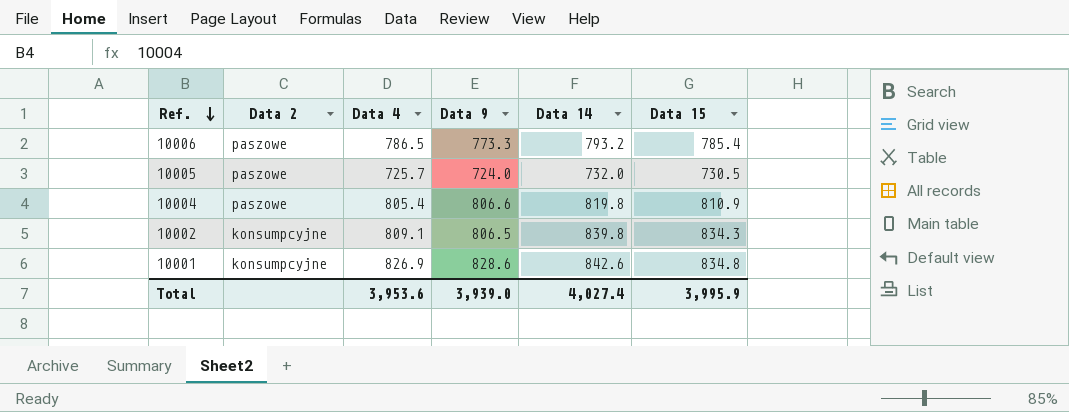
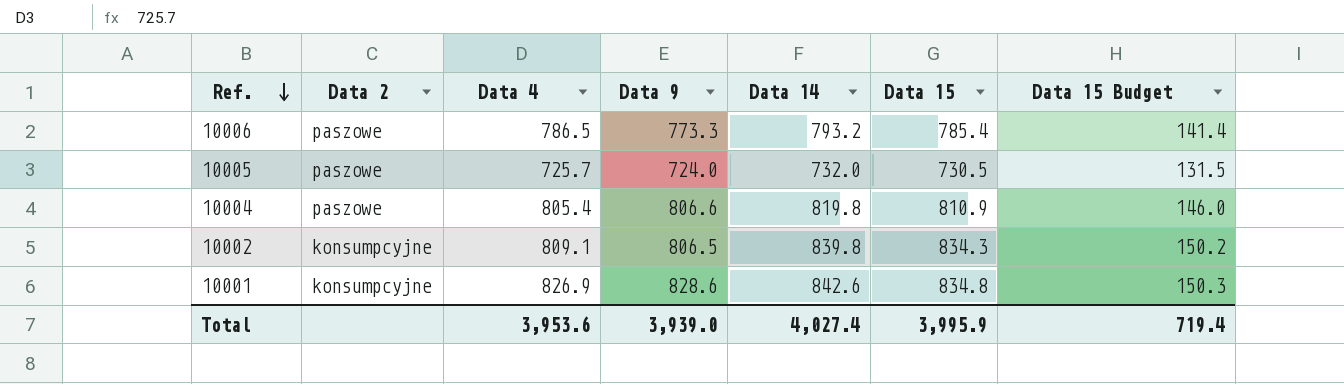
column Data 15 Budget | formula: none -> [Data 15] * 0.18

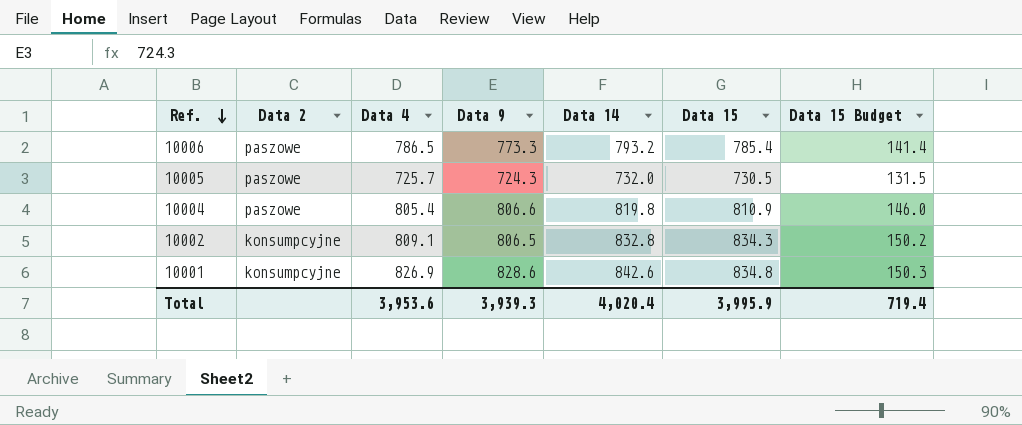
10005 | Data 9: 724.0 -> 724.3
10002 | Data 14: 839.8 -> 832.8
Total | Data 9: 3,939.0 -> 3,939.3
Total | Data 14: 4,027.4 -> 4,020.4

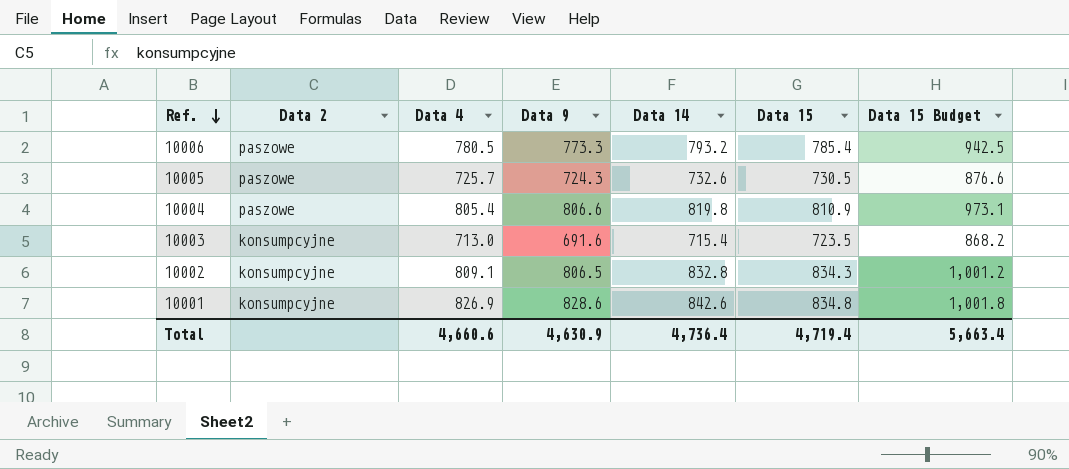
column Data 15 Budget | formula: [Data 15] * 0.18 -> [Data 15] * 1.2
10006 | Data 4: 786.5 -> 780.5
10005 | Data 14: 732.0 -> 732.6
row 10003: none -> konsumpcyjne | 713.0 | 691.6 | 715.4 | 723.5 | 868.2
Total | Data 4: 3,953.6 -> 4,660.6
Total | Data 9: 3,939.3 -> 4,630.9
Total | Data 14: 4,020.4 -> 4,736.4
Total | Data 15: 3,995.9 -> 4,719.4
Total | Data 15 Budget: 719.4 -> 5,663.4

